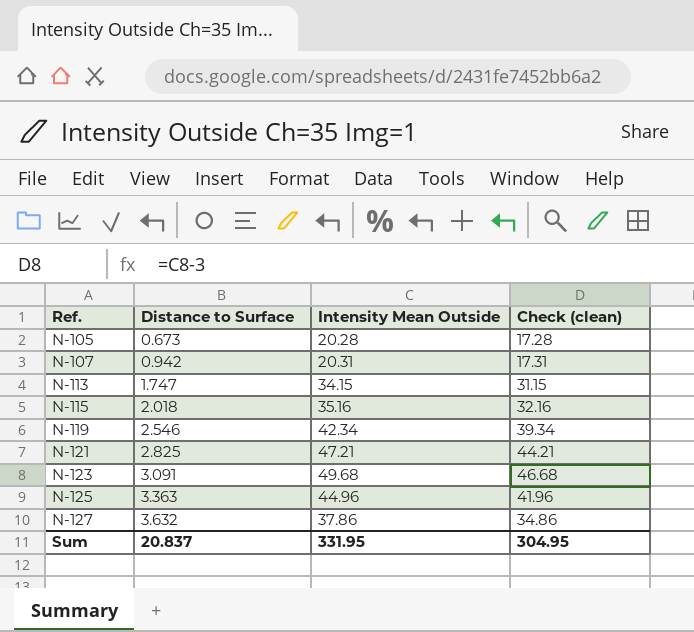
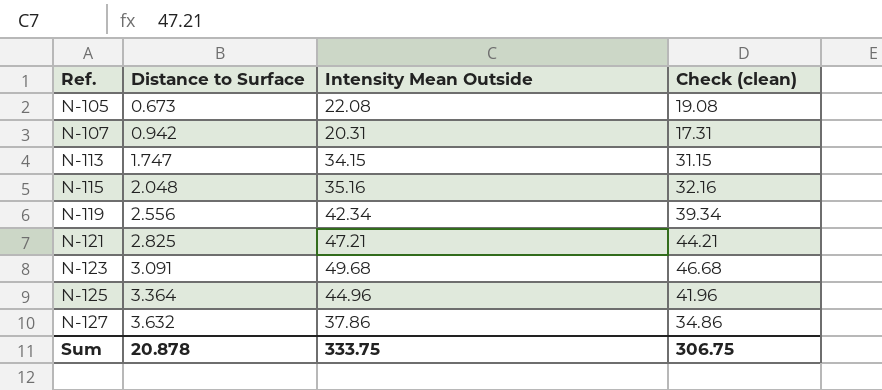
N-105 | Intensity Mean Outside: 20.28 -> 22.08
N-105 | Check (clean): 17.28 -> 19.08
N-115 | Distance to Surface: 2.018 -> 2.048
N-119 | Distance to Surface: 2.546 -> 2.556
N-125 | Distance to Surface: 3.363 -> 3.364
Sum | Distance to Surface: 20.837 -> 20.878
Sum | Intensity Mean Outside: 331.95 -> 333.75
Sum | Check (clean): 304.95 -> 306.75

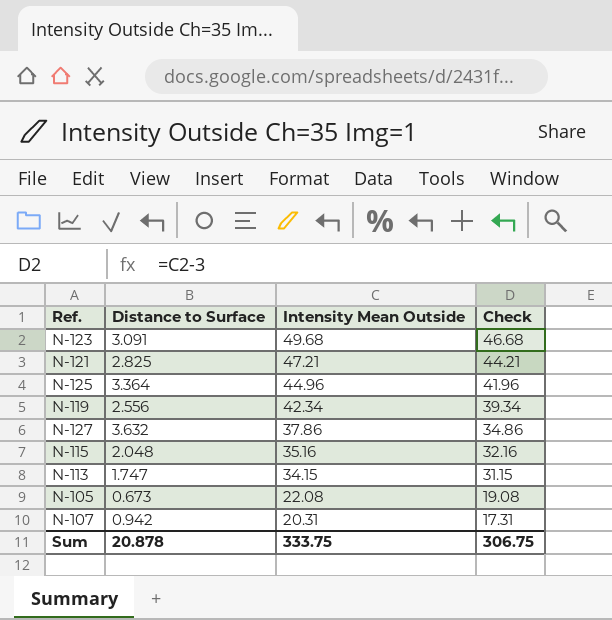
row order: Ref. ascending -> Intensity Mean Outside descending
column name: Check (clean) -> Check

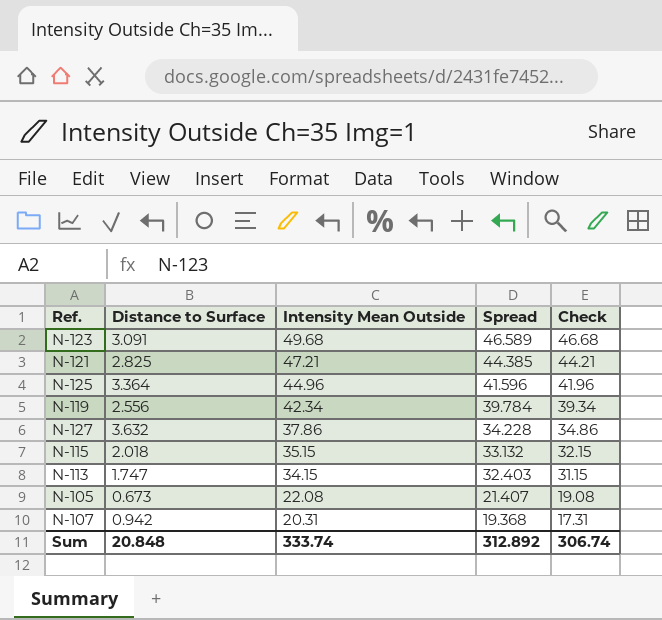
column Spread | formula: none -> [Intensity Mean Outside] - [Distance to Surface]
N-115 | Distance to Surface: 2.048 -> 2.018
N-115 | Intensity Mean Outside: 35.16 -> 35.15
N-115 | Check: 32.16 -> 32.15
Sum | Distance to Surface: 20.878 -> 20.848
Sum | Intensity Mean Outside: 333.75 -> 333.74
Sum | Check: 306.75 -> 306.74

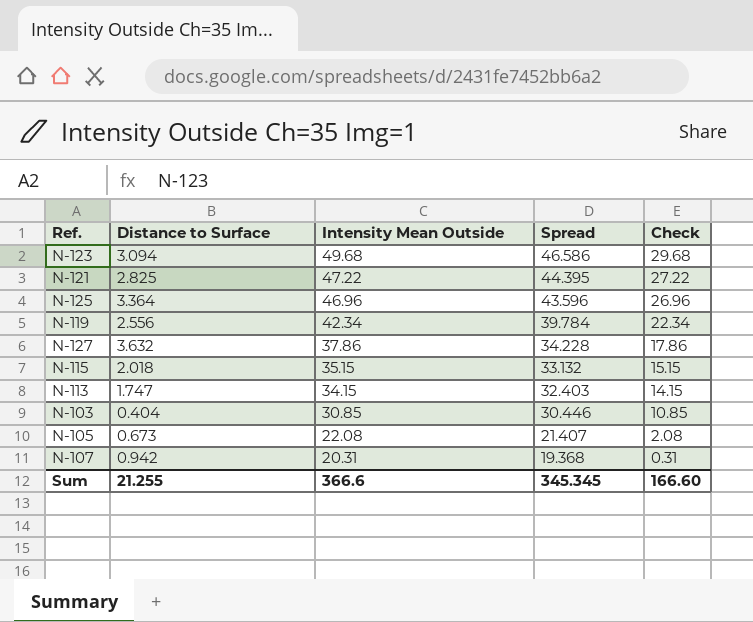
column Check | formula: [Intensity Mean Outside] - 3 -> [Intensity Mean Outside] - 20
N-123 | Distance to Surface: 3.091 -> 3.094
N-123 | Spread: 46.589 -> 46.586
N-121 | Intensity Mean Outside: 47.21 -> 47.22
N-121 | Spread: 44.385 -> 44.395
N-125 | Intensity Mean Outside: 44.96 -> 46.96
N-125 | Spread: 41.596 -> 43.596
row N-103: none -> 0.404 | 30.85 | 30.446 | 10.85
Sum | Distance to Surface: 20.848 -> 21.255
Sum | Intensity Mean Outside: 333.74 -> 366.6
Sum | Spread: 312.892 -> 345.345
Sum | Check: 306.74 -> 166.60

